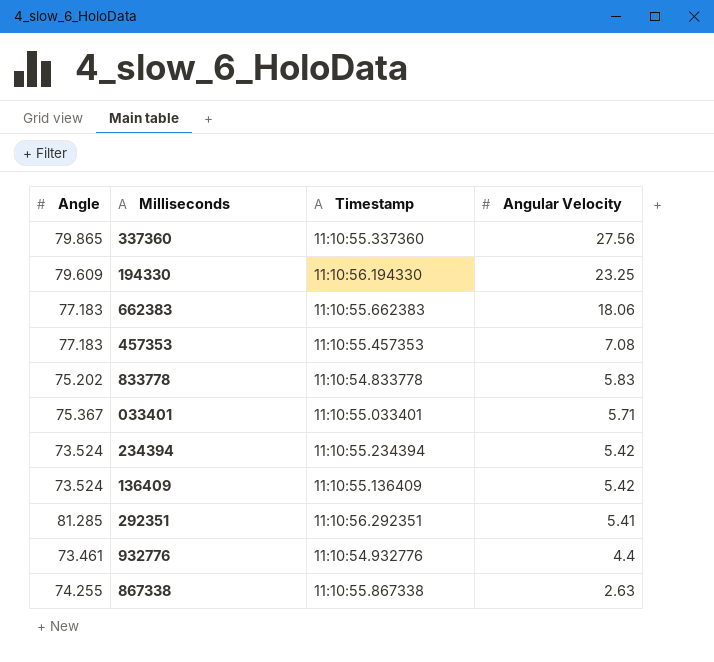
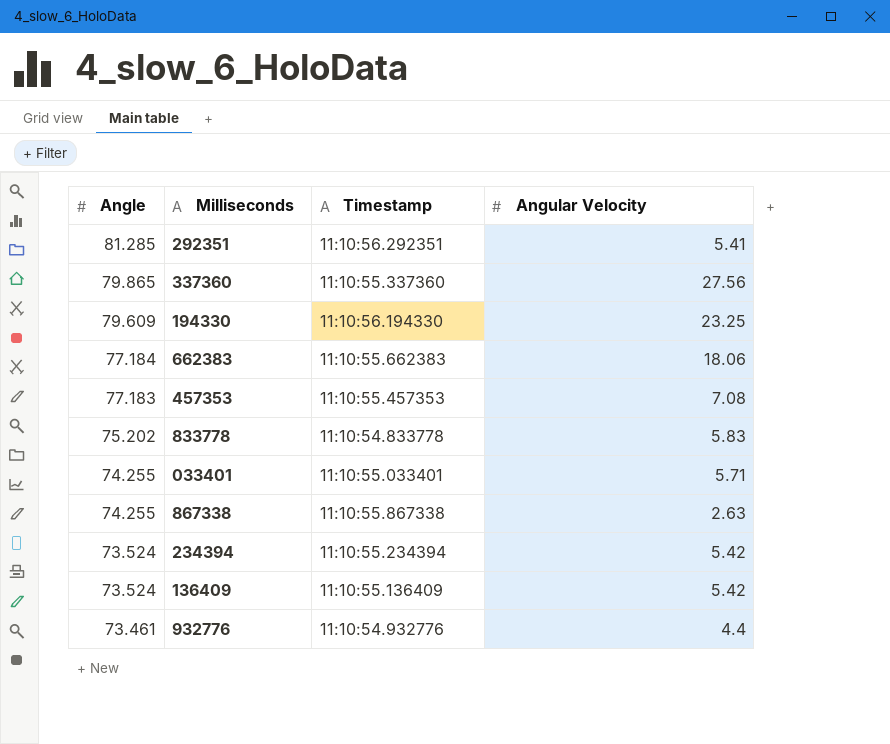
row order: Angular Velocity descending -> Angle descending
662383 | Angle: 77.183 -> 77.184
033401 | Angle: 75.367 -> 74.255

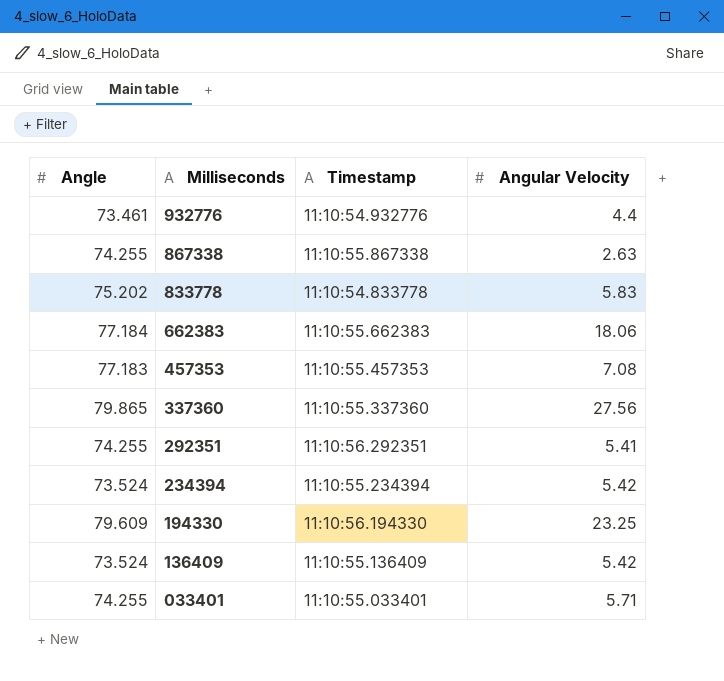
row order: Angle descending -> Milliseconds descending
292351 | Angle: 81.285 -> 74.255

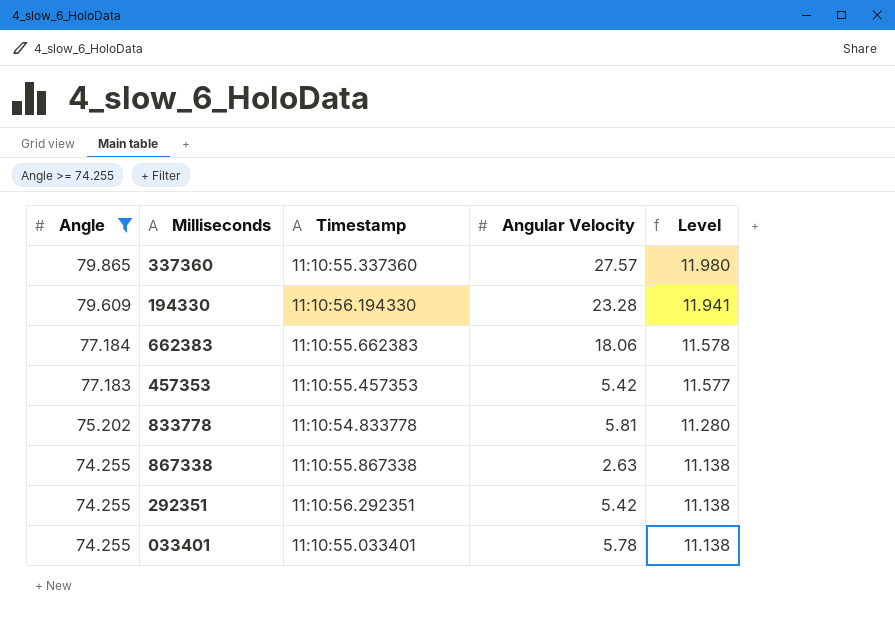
filter: none -> Angle >= 74.255
row order: Milliseconds descending -> Angle descending
column Level | formula: none -> [Angle] * 0.15
337360 | Angular Velocity: 27.56 -> 27.57
194330 | Angular Velocity: 23.25 -> 23.28
457353 | Angular Velocity: 7.08 -> 5.42
833778 | Angular Velocity: 5.83 -> 5.81
292351 | Angular Velocity: 5.41 -> 5.42
033401 | Angular Velocity: 5.71 -> 5.78

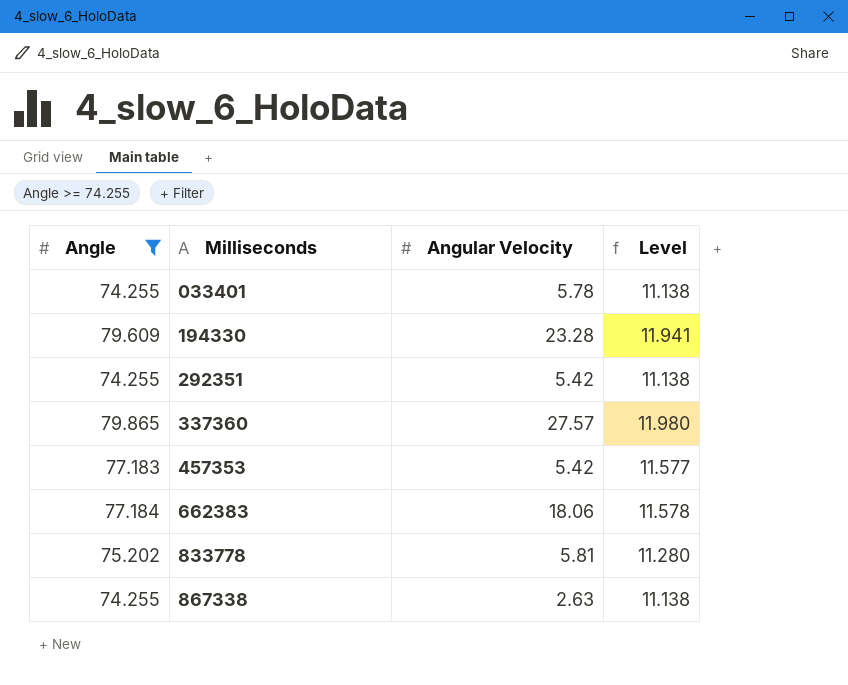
row order: Angle descending -> Milliseconds ascending
column Timestamp | position: 3 -> none

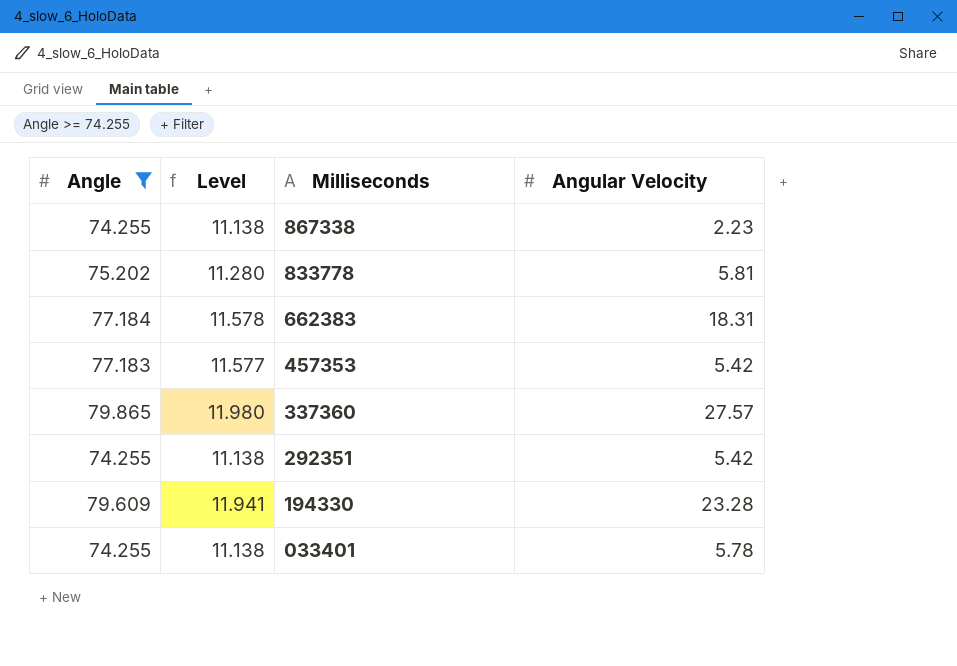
row order: Milliseconds ascending -> Milliseconds descending
column Level | position: 4 -> 2
867338 | Angular Velocity: 2.63 -> 2.23
662383 | Angular Velocity: 18.06 -> 18.31

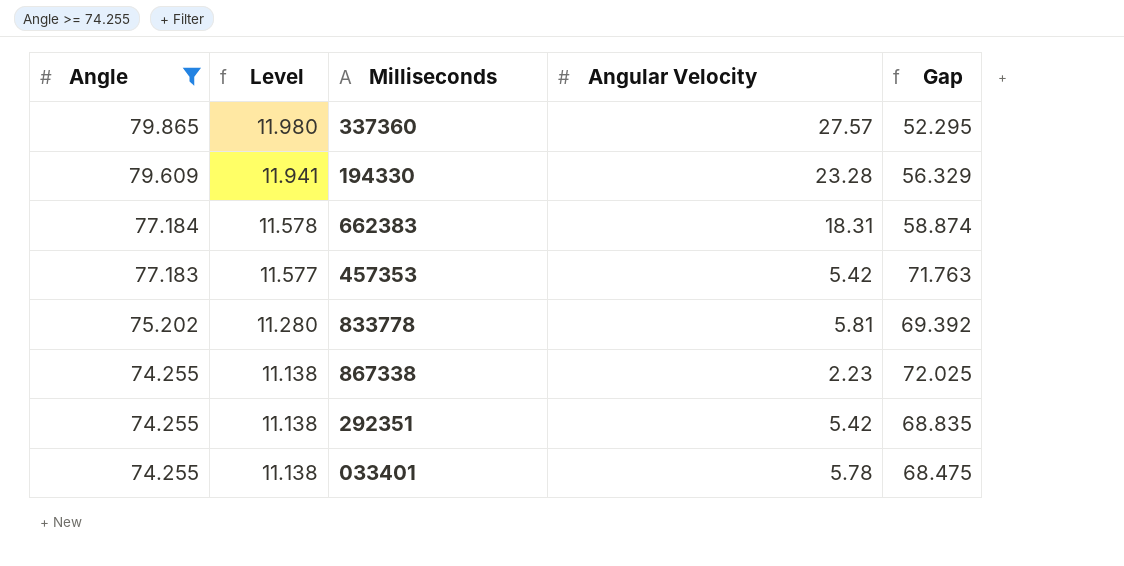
row order: Milliseconds descending -> Angle descending
column Gap | formula: none -> [Angle] - [Angular Velocity]

